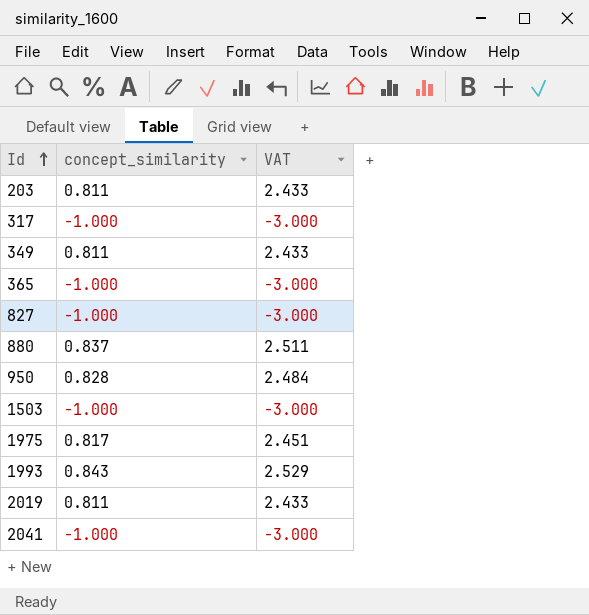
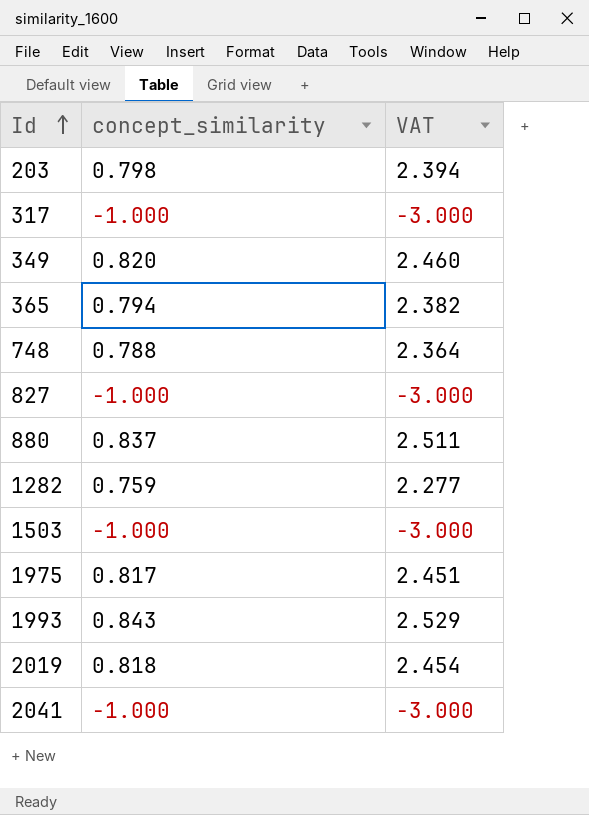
row 950: 0.828 | 2.484 -> none
203 | concept_similarity: 0.811 -> 0.798
203 | VAT: 2.433 -> 2.394
349 | concept_similarity: 0.811 -> 0.820
349 | VAT: 2.433 -> 2.460
365 | concept_similarity: -1.000 -> 0.794
365 | VAT: -3.000 -> 2.382
row 748: none -> 0.788 | 2.364
row 1282: none -> 0.759 | 2.277
2019 | concept_similarity: 0.811 -> 0.818
2019 | VAT: 2.433 -> 2.454

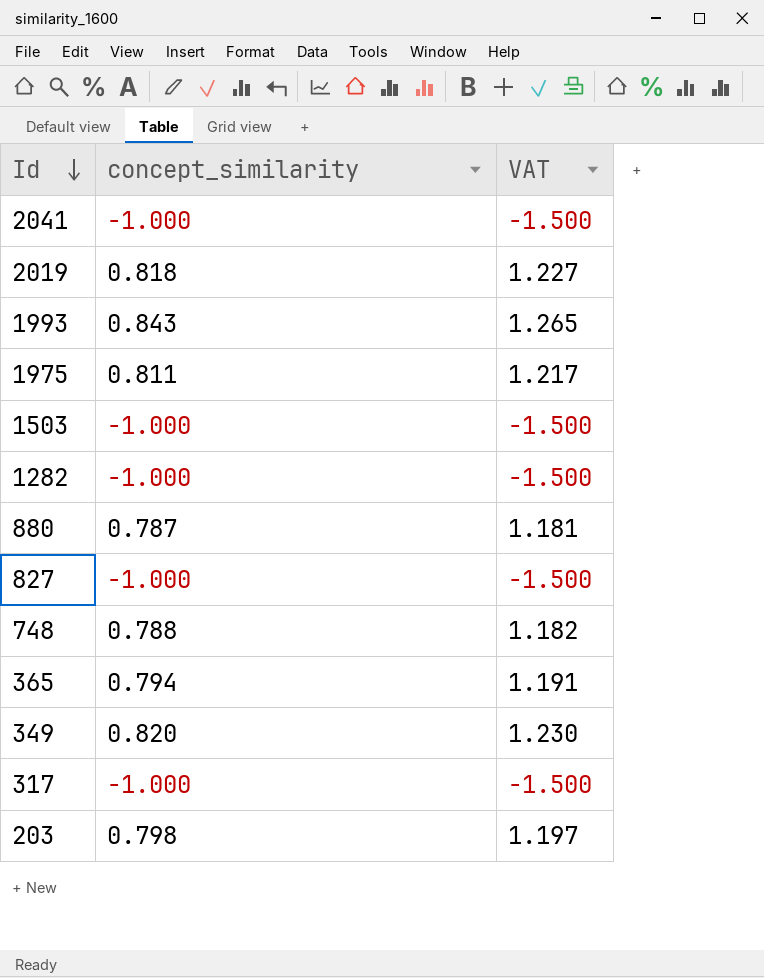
row order: Id ascending -> Id descending
column VAT | formula: [concept_similarity] * 3 -> [concept_similarity] * 1.5
1975 | concept_similarity: 0.817 -> 0.811
1282 | concept_similarity: 0.759 -> -1.000
880 | concept_similarity: 0.837 -> 0.787

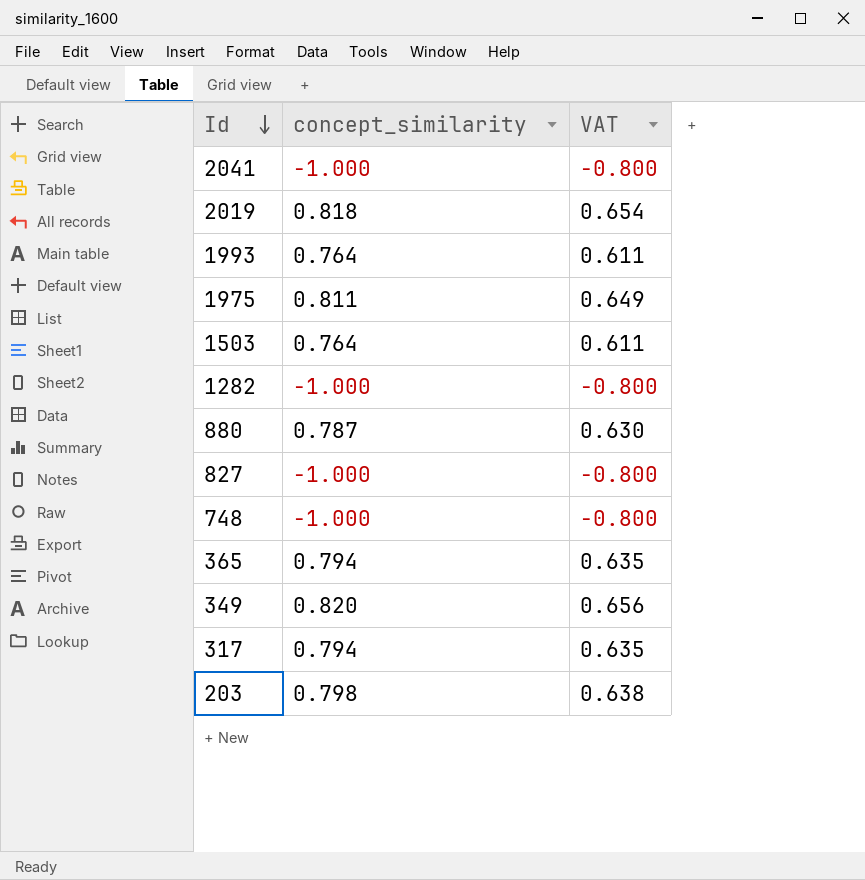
column VAT | formula: [concept_similarity] * 1.5 -> [concept_similarity] * 0.8
1993 | concept_similarity: 0.843 -> 0.764
1503 | concept_similarity: -1.000 -> 0.764
748 | concept_similarity: 0.788 -> -1.000
317 | concept_similarity: -1.000 -> 0.794

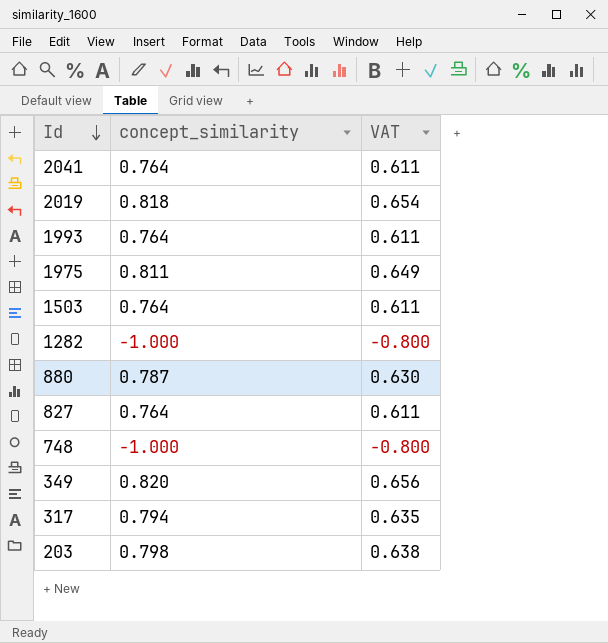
row 365: 0.794 | 0.635 -> none
2041 | concept_similarity: -1.000 -> 0.764
2041 | VAT: -0.800 -> 0.611
827 | concept_similarity: -1.000 -> 0.764
827 | VAT: -0.800 -> 0.611

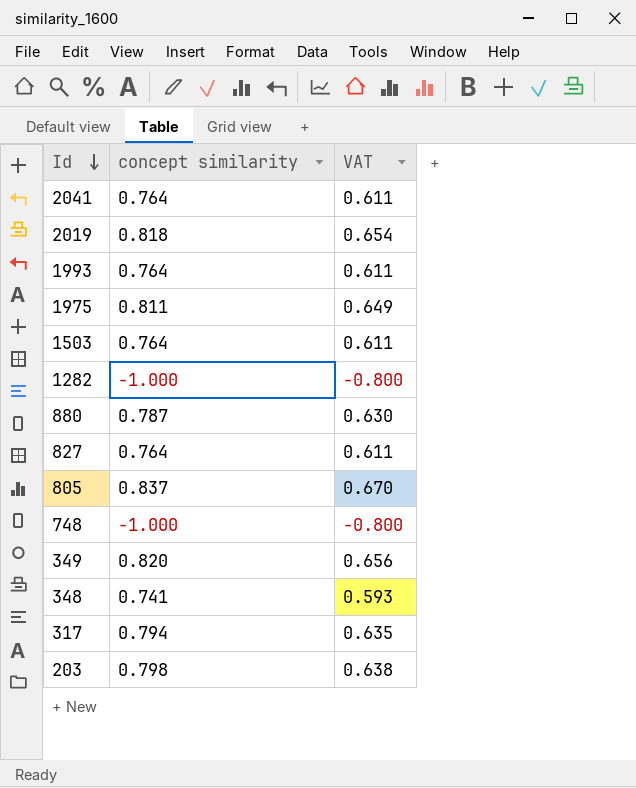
column name: concept_similarity -> concept similarity
row 805: none -> 0.837 | 0.670
row 348: none -> 0.741 | 0.593

